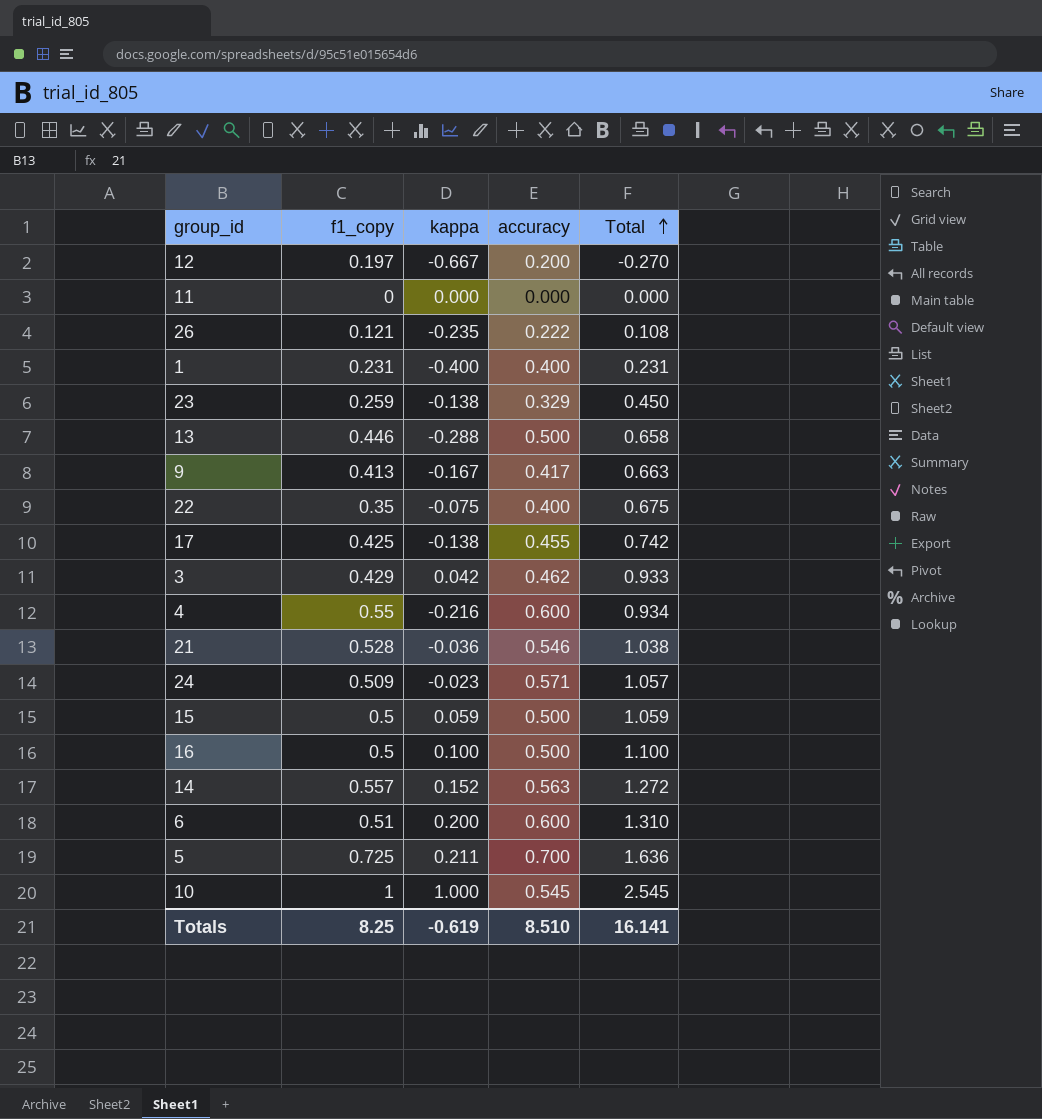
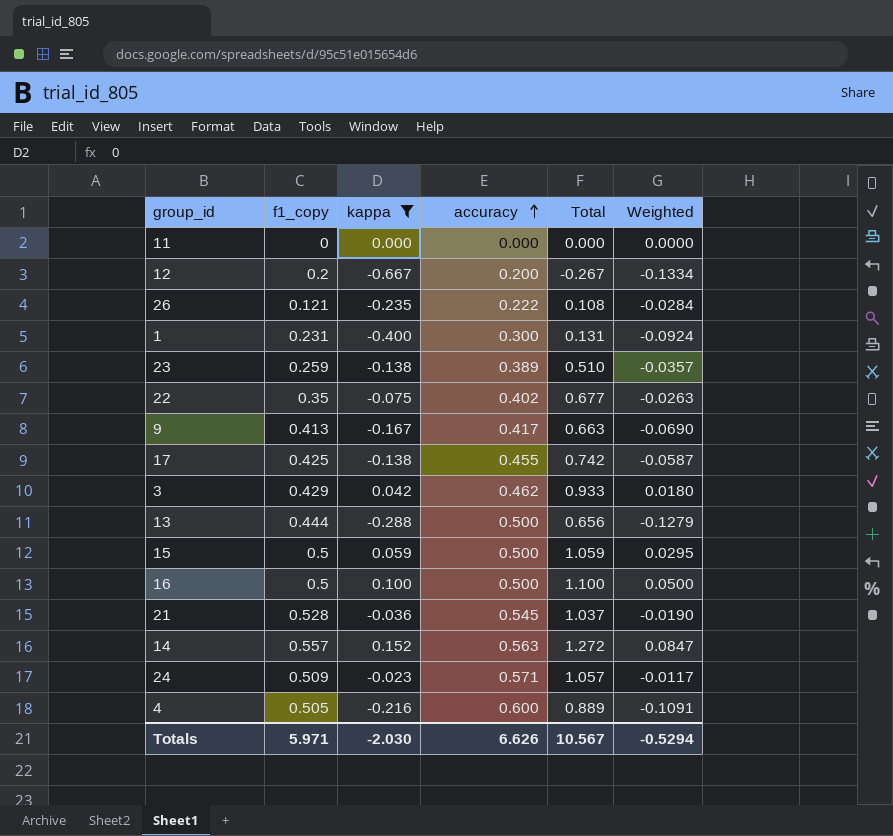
filter: none -> kappa <= 0.152
row order: Total ascending -> accuracy ascending
column Weighted | formula: none -> [f1_copy] * [kappa]
12 | f1_copy: 0.197 -> 0.2
12 | Total: -0.270 -> -0.267
1 | accuracy: 0.400 -> 0.300
1 | Total: 0.231 -> 0.131
23 | accuracy: 0.329 -> 0.389
23 | Total: 0.450 -> 0.510
22 | accuracy: 0.400 -> 0.402
22 | Total: 0.675 -> 0.677
13 | f1_copy: 0.446 -> 0.444
13 | Total: 0.658 -> 0.656
21 | accuracy: 0.546 -> 0.545
21 | Total: 1.038 -> 1.037
4 | f1_copy: 0.55 -> 0.505
4 | Total: 0.934 -> 0.889
Totals | f1_copy: 8.25 -> 5.971
Totals | kappa: -0.619 -> -2.030
Totals | accuracy: 8.510 -> 6.626
Totals | Total: 16.141 -> 10.567

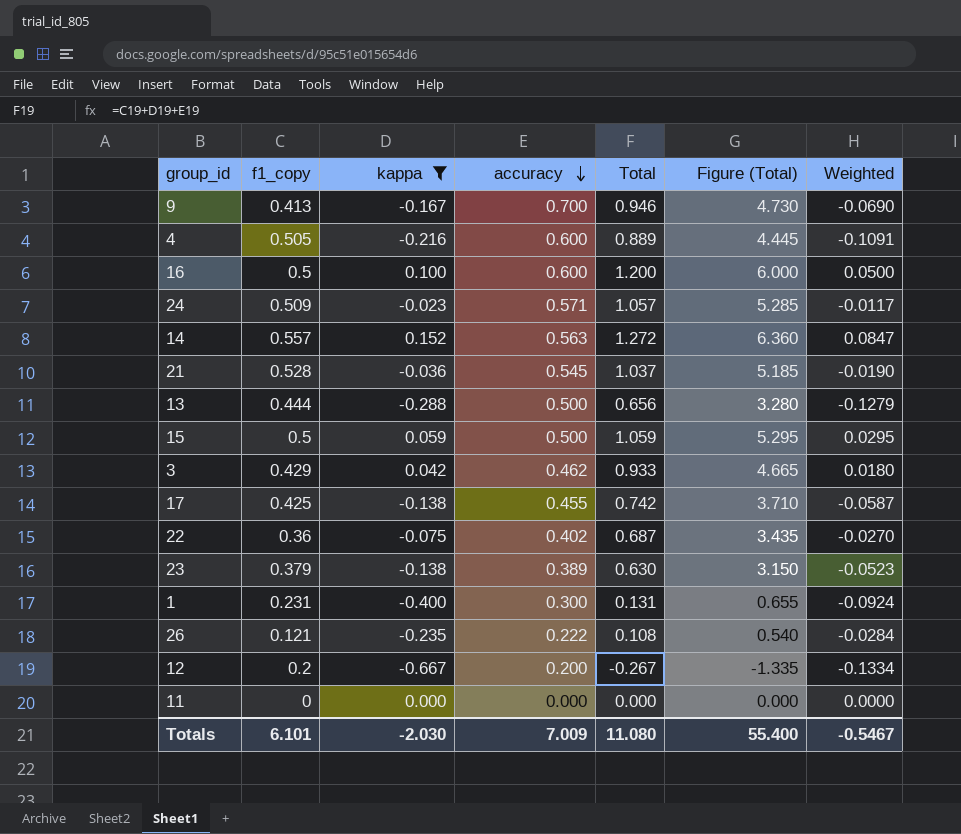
row order: accuracy ascending -> accuracy descending
column Figure (Total) | formula: none -> [Total] * 5
9 | accuracy: 0.417 -> 0.700
9 | Total: 0.663 -> 0.946
16 | accuracy: 0.500 -> 0.600
16 | Total: 1.100 -> 1.200
22 | f1_copy: 0.35 -> 0.36
22 | Total: 0.677 -> 0.687
22 | Weighted: -0.0263 -> -0.0270
23 | f1_copy: 0.259 -> 0.379
23 | Total: 0.510 -> 0.630
23 | Weighted: -0.0357 -> -0.0523
Totals | f1_copy: 5.971 -> 6.101
Totals | accuracy: 6.626 -> 7.009
Totals | Total: 10.567 -> 11.080
Totals | Weighted: -0.5294 -> -0.5467

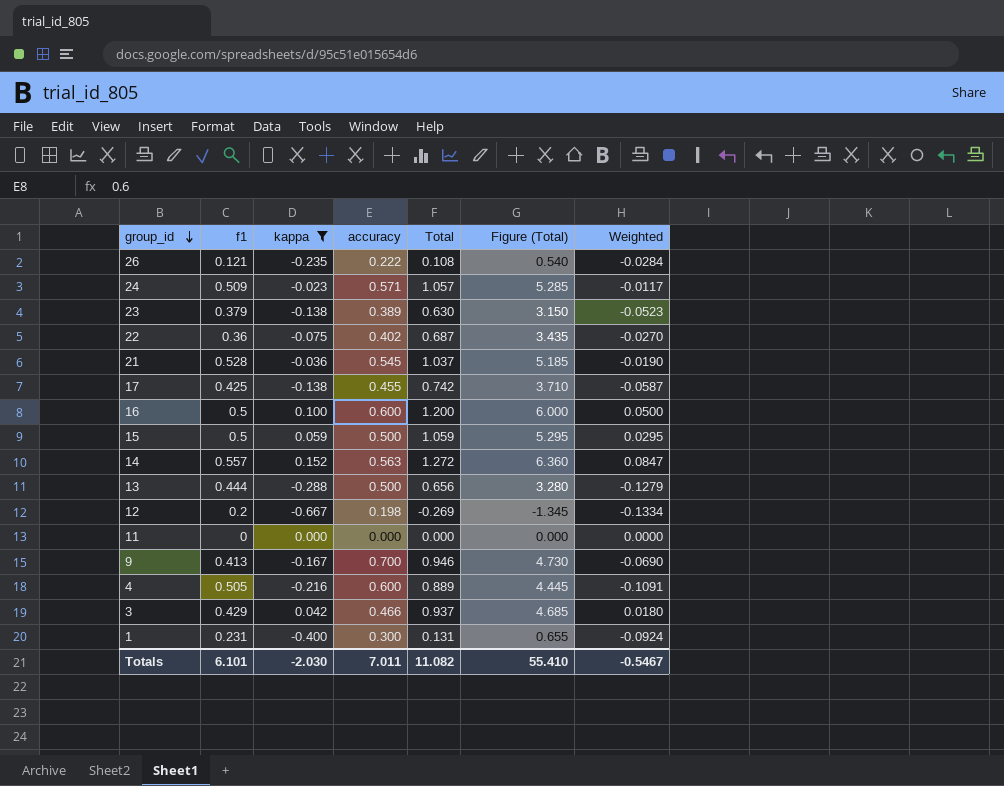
row order: accuracy descending -> group_id descending
column name: f1_copy -> f1
12 | accuracy: 0.200 -> 0.198
12 | Total: -0.267 -> -0.269
12 | Figure (Total): -1.335 -> -1.345
3 | accuracy: 0.462 -> 0.466
3 | Total: 0.933 -> 0.937
3 | Figure (Total): 4.665 -> 4.685
Totals | accuracy: 7.009 -> 7.011
Totals | Total: 11.080 -> 11.082
Totals | Figure (Total): 55.400 -> 55.410

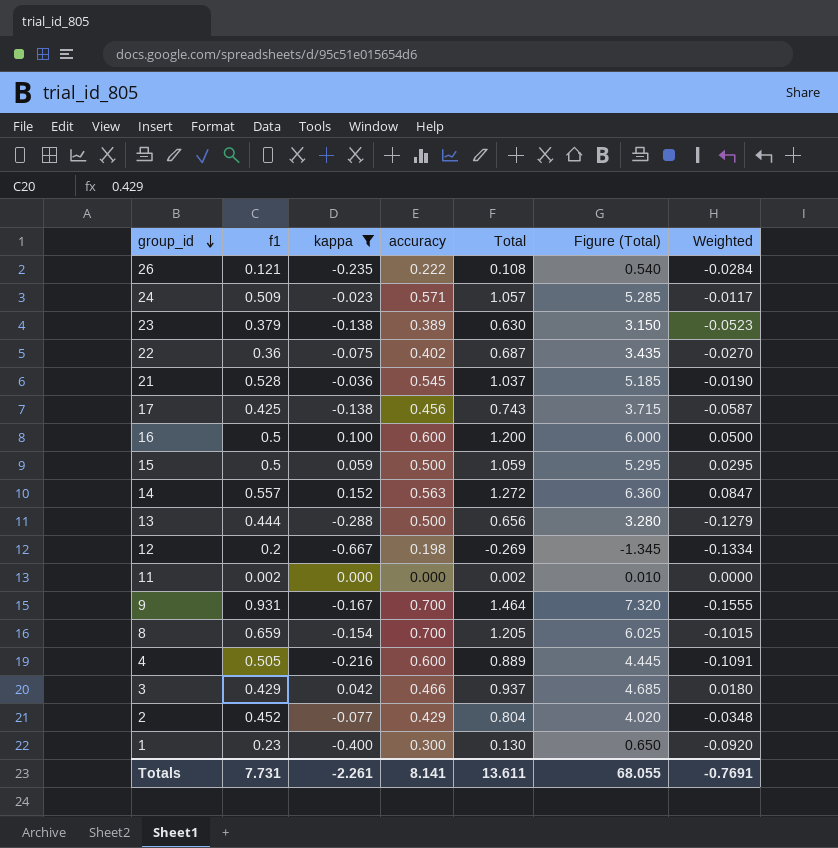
17 | accuracy: 0.455 -> 0.456
17 | Total: 0.742 -> 0.743
17 | Figure (Total): 3.710 -> 3.715
11 | f1: 0 -> 0.002
11 | Total: 0.000 -> 0.002
11 | Figure (Total): 0.000 -> 0.010
9 | f1: 0.413 -> 0.931
9 | Total: 0.946 -> 1.464
9 | Figure (Total): 4.730 -> 7.320
9 | Weighted: -0.0690 -> -0.1555
row 8: none -> 0.659 | -0.154 | 0.700 | 1.205 | 6.025 | -0.1015
row 2: none -> 0.452 | -0.077 | 0.429 | 0.804 | 4.020 | -0.0348
1 | f1: 0.231 -> 0.23
1 | Total: 0.131 -> 0.130
1 | Figure (Total): 0.655 -> 0.650
1 | Weighted: -0.0924 -> -0.0920
Totals | f1: 6.101 -> 7.731
Totals | kappa: -2.030 -> -2.261
Totals | accuracy: 7.011 -> 8.141
Totals | Total: 11.082 -> 13.611
Totals | Figure (Total): 55.410 -> 68.055
Totals | Weighted: -0.5467 -> -0.7691

